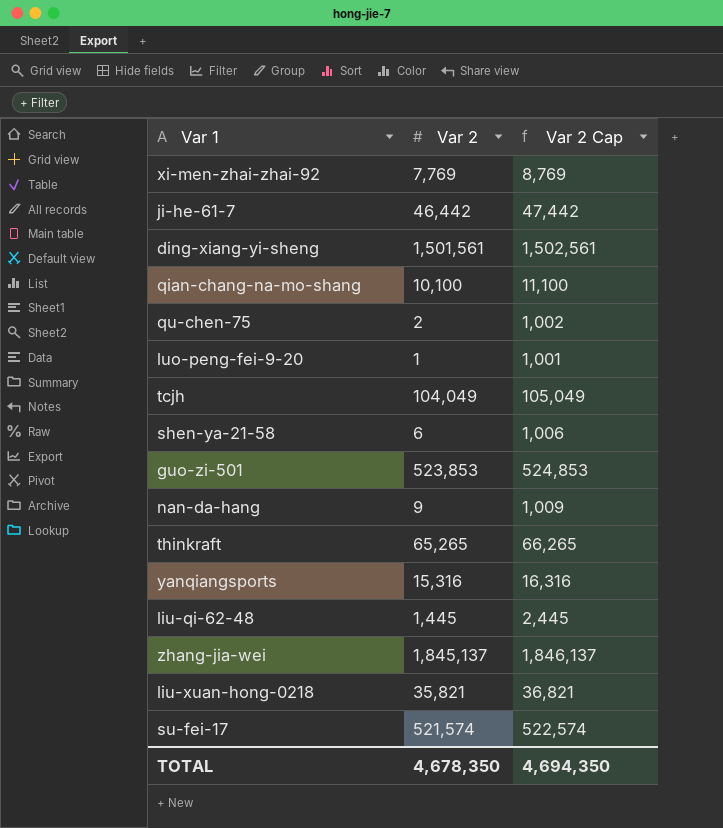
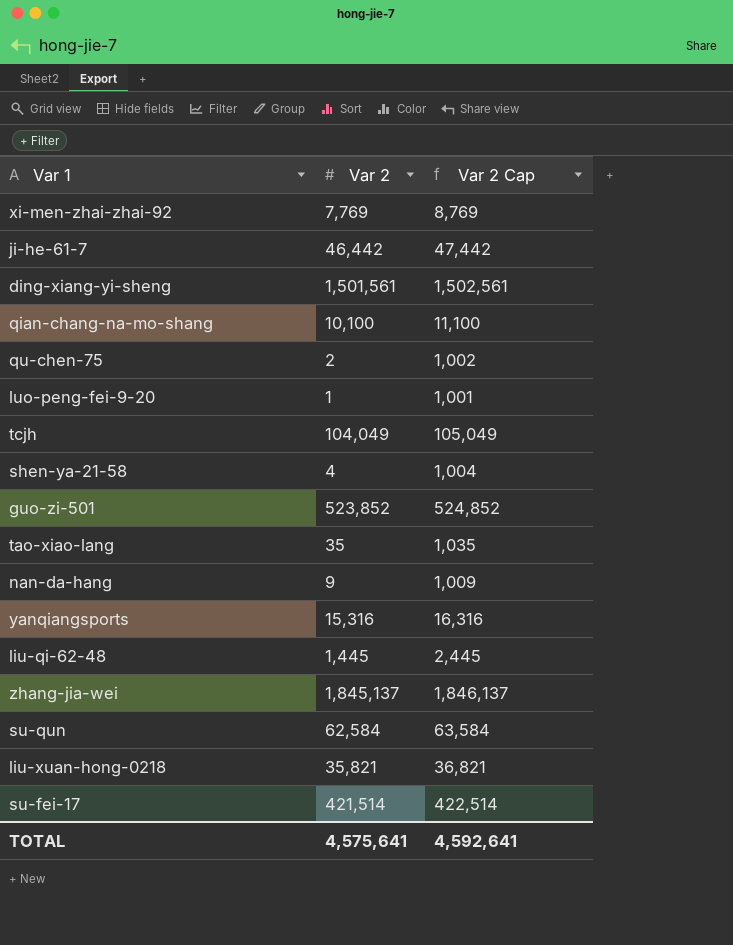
row thinkraft: 65,265 | 66,265 -> none
shen-ya-21-58 | Var 2: 6 -> 4
shen-ya-21-58 | Var 2 Cap: 1,006 -> 1,004
guo-zi-501 | Var 2: 523,853 -> 523,852
guo-zi-501 | Var 2 Cap: 524,853 -> 524,852
row tao-xiao-lang: none -> 35 | 1,035
row su-qun: none -> 62,584 | 63,584
su-fei-17 | Var 2: 521,574 -> 421,514
su-fei-17 | Var 2 Cap: 522,574 -> 422,514
TOTAL | Var 2: 4,678,350 -> 4,575,641
TOTAL | Var 2 Cap: 4,694,350 -> 4,592,641

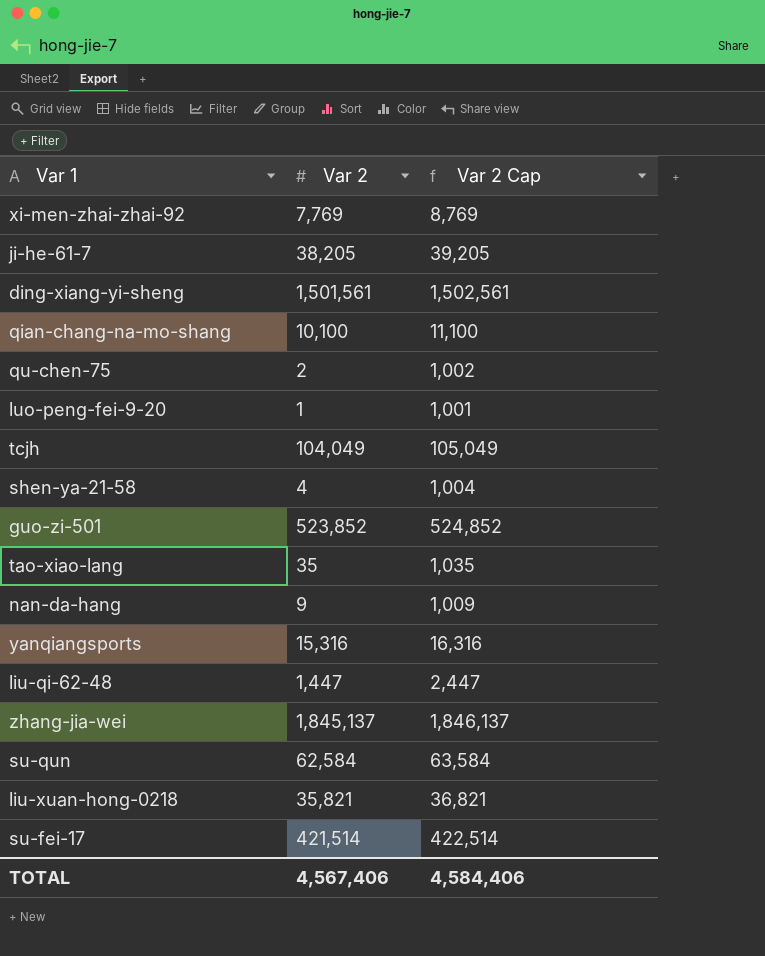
ji-he-61-7 | Var 2: 46,442 -> 38,205
ji-he-61-7 | Var 2 Cap: 47,442 -> 39,205
liu-qi-62-48 | Var 2: 1,445 -> 1,447
liu-qi-62-48 | Var 2 Cap: 2,445 -> 2,447
TOTAL | Var 2: 4,575,641 -> 4,567,406
TOTAL | Var 2 Cap: 4,592,641 -> 4,584,406

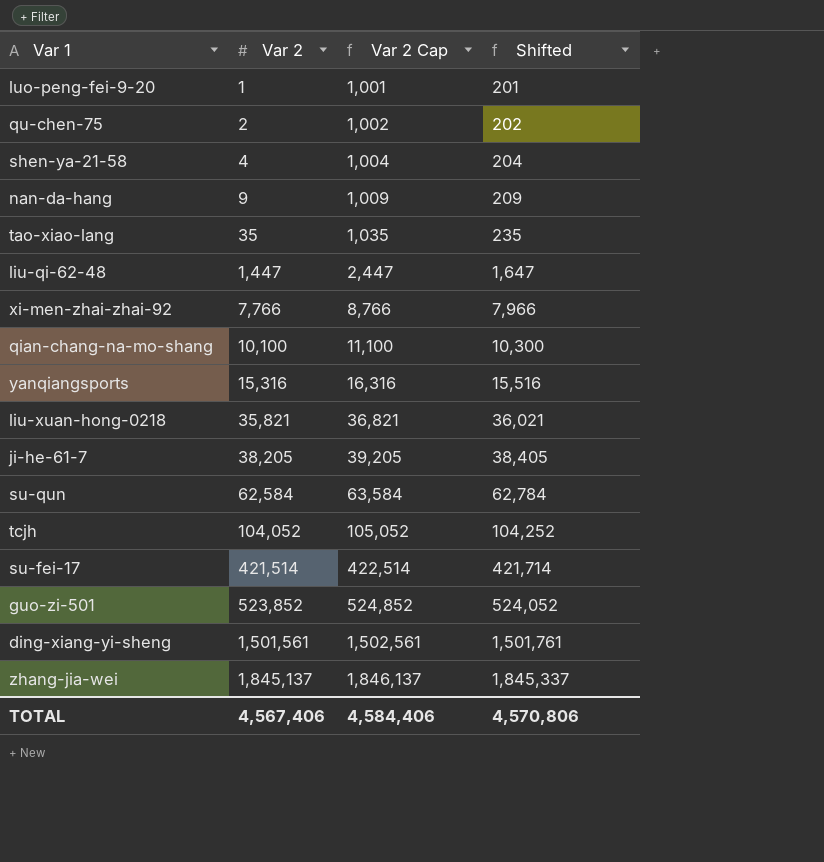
row order: none -> Var 2 ascending
column Shifted | formula: none -> [Var 2] + 200
xi-men-zhai-zhai-92 | Var 2: 7,769 -> 7,766
xi-men-zhai-zhai-92 | Var 2 Cap: 8,769 -> 8,766
tcjh | Var 2: 104,049 -> 104,052
tcjh | Var 2 Cap: 105,049 -> 105,052

